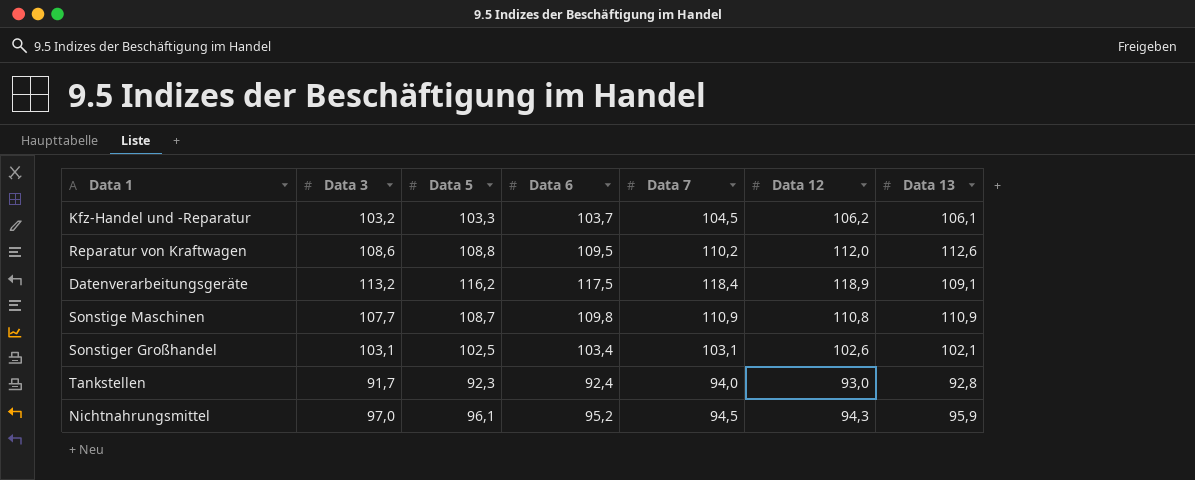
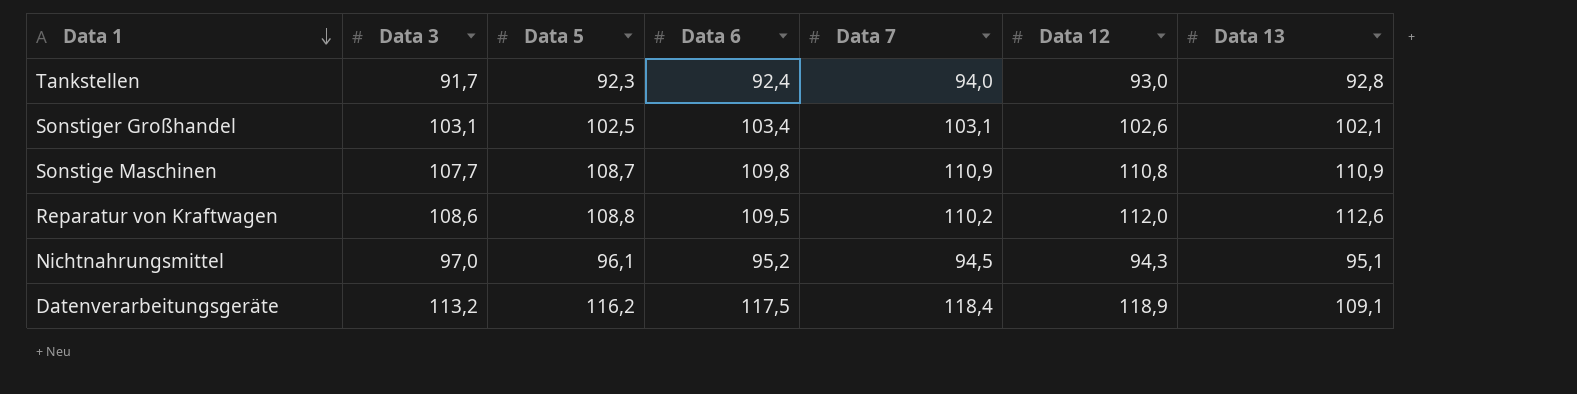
row order: none -> Data 1 descending
row Kfz-Handel und -Reparatur: 103,2 | 103,3 | 103,7 | 104,5 | 106,2 | 106,1 -> none
Nichtnahrungsmittel | Data 13: 95,9 -> 95,1

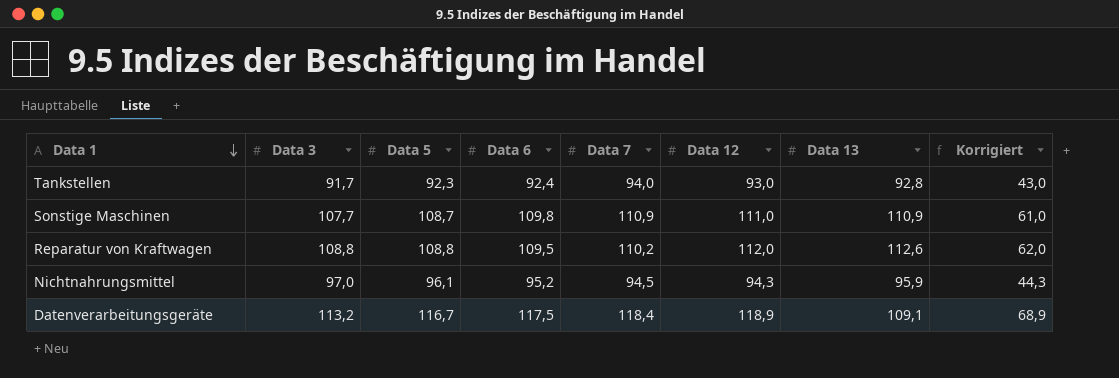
column Korrigiert | formula: none -> [Data 12] - 50
row Sonstiger Großhandel: 103,1 | 102,5 | 103,4 | 103,1 | 102,6 | 102,1 -> none
Sonstige Maschinen | Data 12: 110,8 -> 111,0
Reparatur von Kraftwagen | Data 3: 108,6 -> 108,8
Nichtnahrungsmittel | Data 13: 95,1 -> 95,9
Datenverarbeitungsgeräte | Data 5: 116,2 -> 116,7

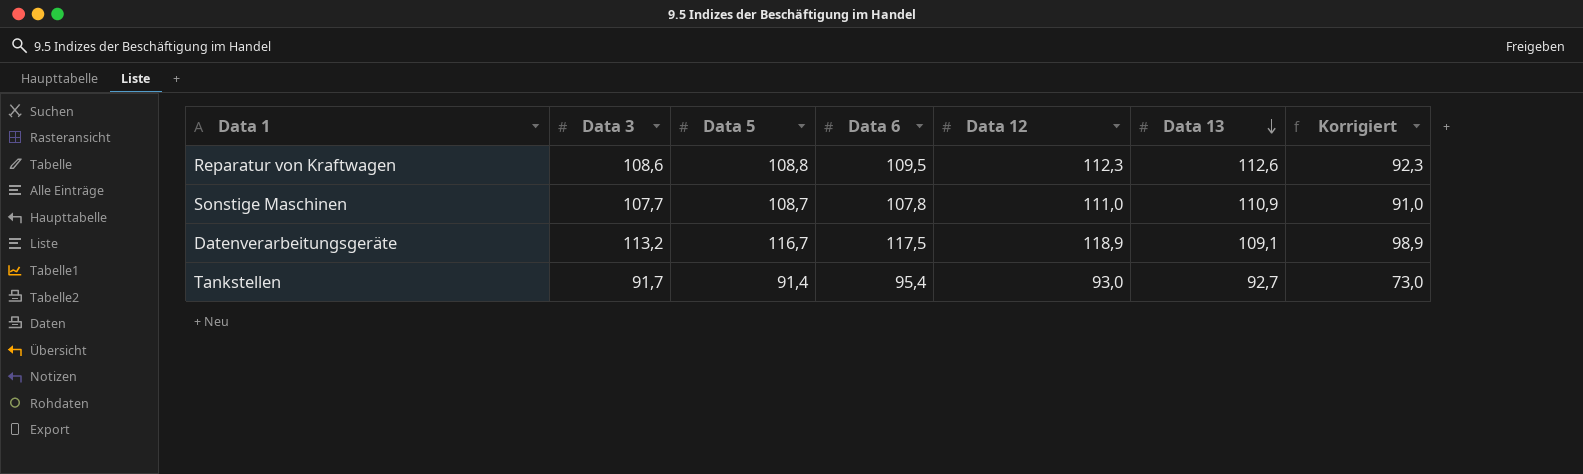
row order: Data 1 descending -> Data 13 descending
column Data 7 | position: 5 -> none
column Korrigiert | formula: [Data 12] - 50 -> [Data 12] - 20
row Nichtnahrungsmittel: 97,0 | 96,1 | 95,2 | 94,5 | 94,3 | 95,9 | 44,3 -> none
Reparatur von Kraftwagen | Data 3: 108,8 -> 108,6
Reparatur von Kraftwagen | Data 12: 112,0 -> 112,3
Sonstige Maschinen | Data 6: 109,8 -> 107,8
Tankstellen | Data 5: 92,3 -> 91,4
Tankstellen | Data 6: 92,4 -> 95,4
Tankstellen | Data 13: 92,8 -> 92,7

